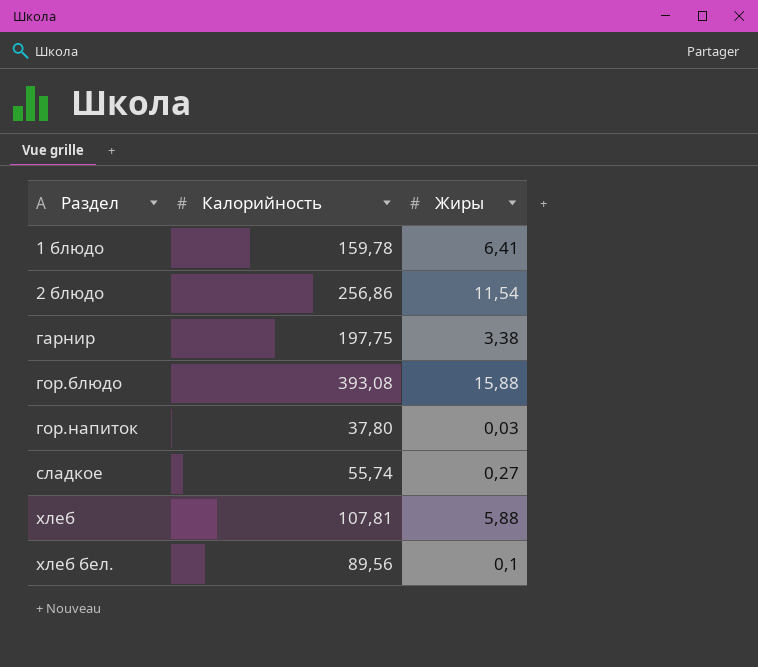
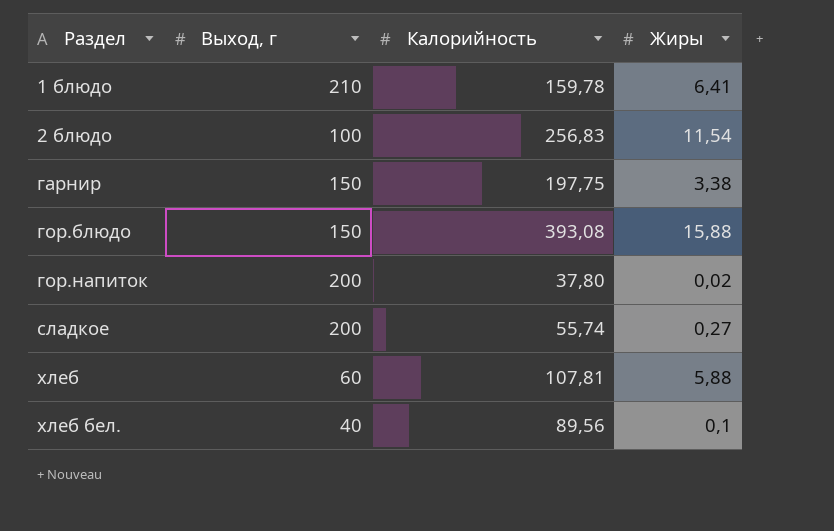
column Выход, г | position: none -> 2
2 блюдо | Калорийность: 256,86 -> 256,83
гор.напиток | Жиры: 0,03 -> 0,02

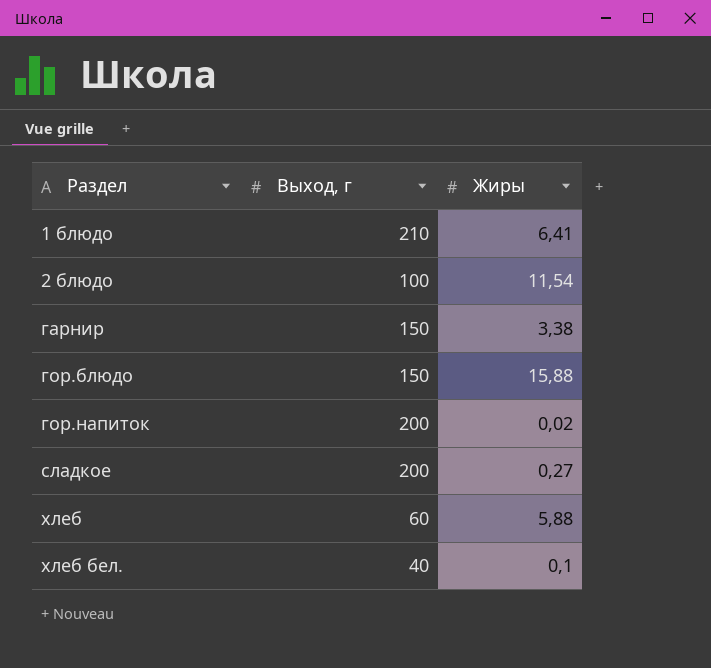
column Калорийность | position: 3 -> none

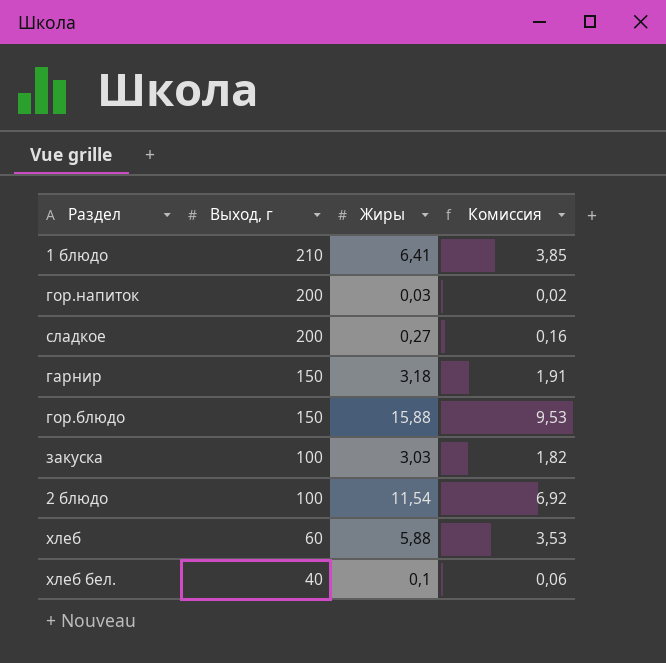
row order: Раздел ascending -> Выход, г descending
column Комиссия | formula: none -> [Жиры] * 0,6
гор.напиток | Жиры: 0,02 -> 0,03
гарнир | Жиры: 3,38 -> 3,18
row закуска: none -> 100 | 3,03 | 1,82

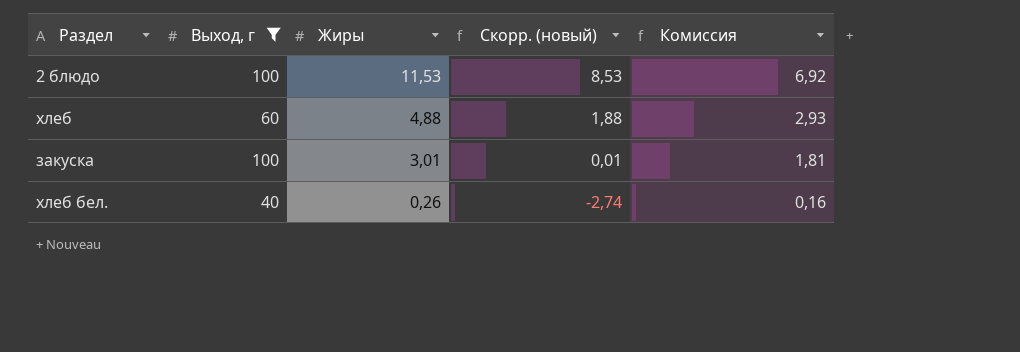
filter: none -> Выход, г <= 100
row order: Выход, г descending -> Жиры descending
column Скорр. (новый) | formula: none -> [Жиры] - 3
2 блюдо | Жиры: 11,54 -> 11,53
хлеб | Жиры: 5,88 -> 4,88
хлеб | Комиссия: 3,53 -> 2,93
закуска | Жиры: 3,03 -> 3,01
закуска | Комиссия: 1,82 -> 1,81
хлеб бел. | Жиры: 0,1 -> 0,26
хлеб бел. | Комиссия: 0,06 -> 0,16

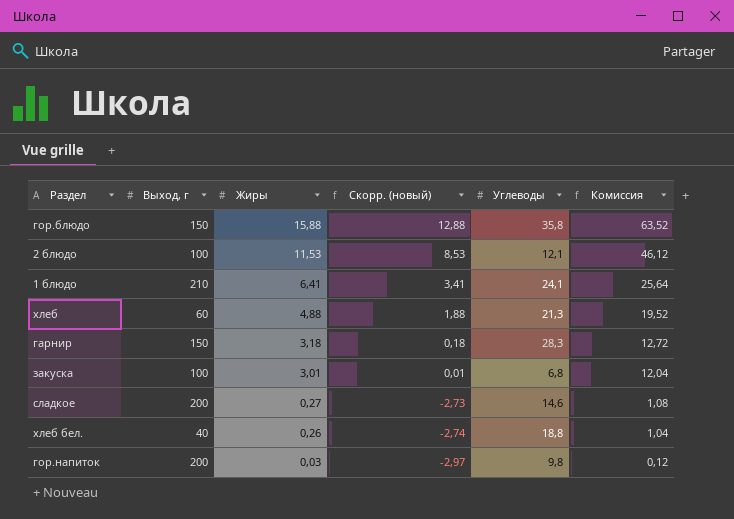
filter: Выход, г <= 100 -> none
column Углеводы | position: none -> 5
column Комиссия | formula: [Жиры] * 0,6 -> [Жиры] * 4

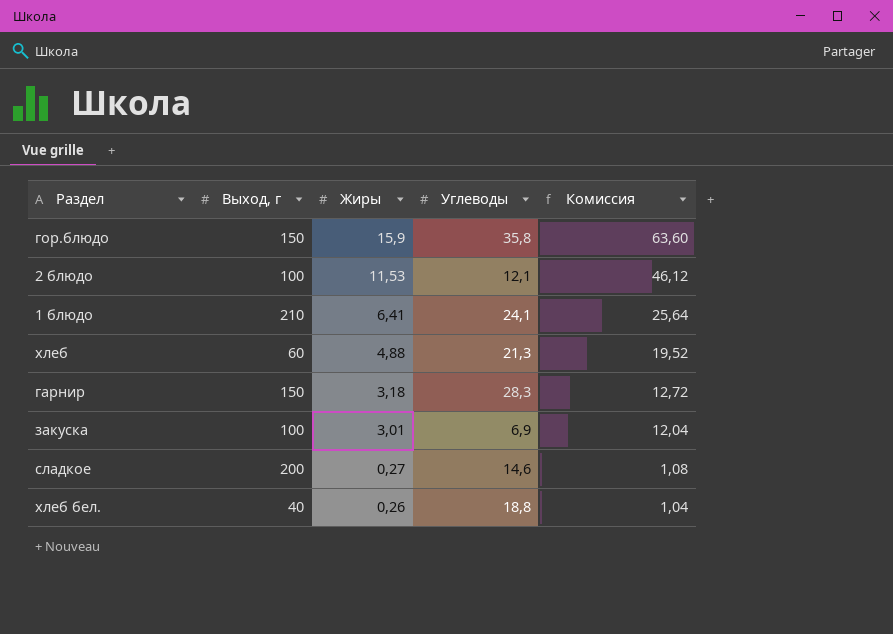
column Скорр. (новый) | formula: [Жиры] - 3 -> none
row гор.напиток: 200 | 0,03 | -2,97 | 9,8 | 0,12 -> none
гор.блюдо | Жиры: 15,88 -> 15,9
гор.блюдо | Комиссия: 63,52 -> 63,60
закуска | Углеводы: 6,8 -> 6,9

